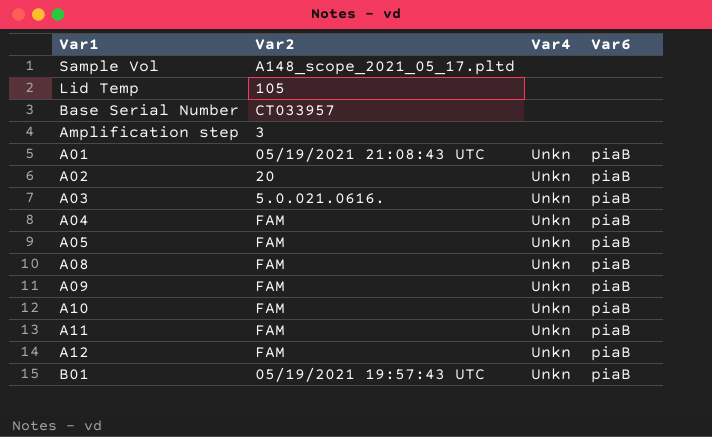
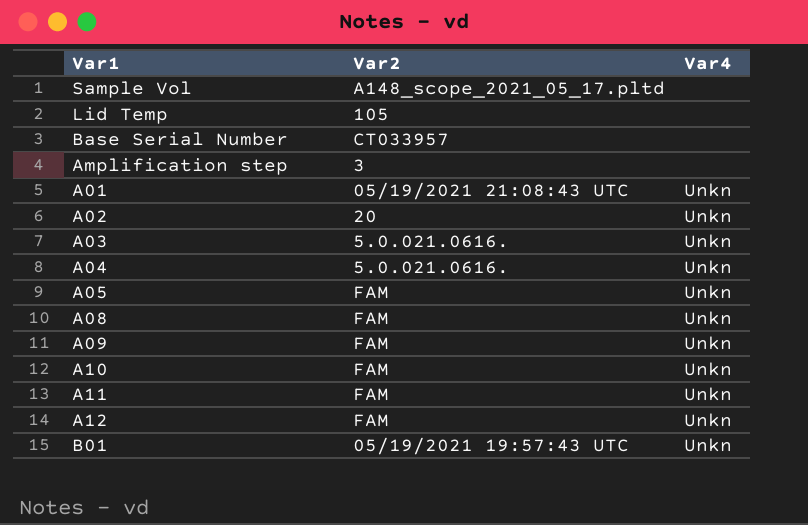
column Var6 | position: 4 -> none
A04 | Var2: FAM -> 5.0.021.0616.

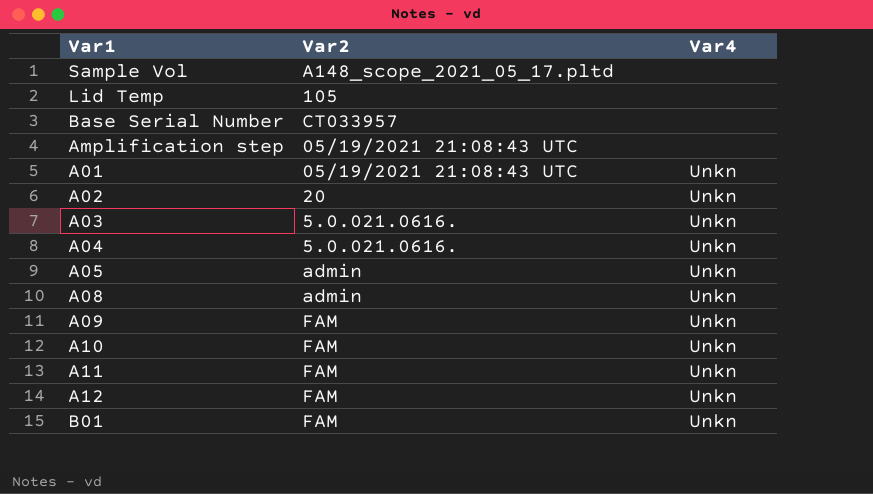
Amplification step | Var2: 3 -> 05/19/2021 21:08:43 UTC
A05 | Var2: FAM -> admin
A08 | Var2: FAM -> admin
B01 | Var2: 05/19/2021 19:57:43 UTC -> FAM

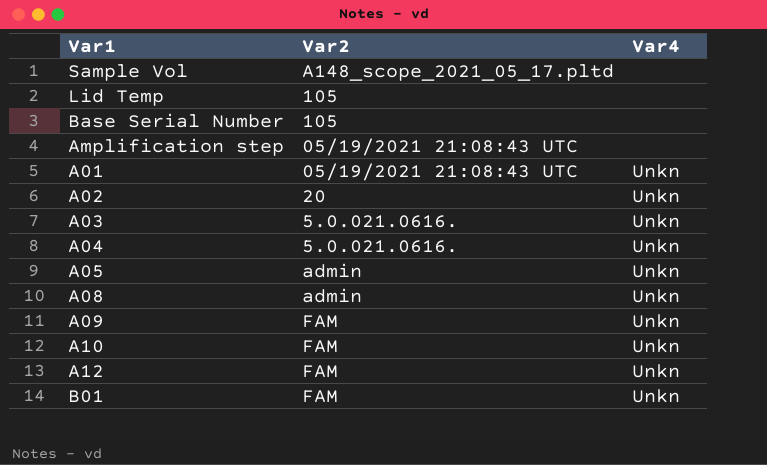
row A11: FAM | Unkn -> none
Base Serial Number | Var2: CT033957 -> 105

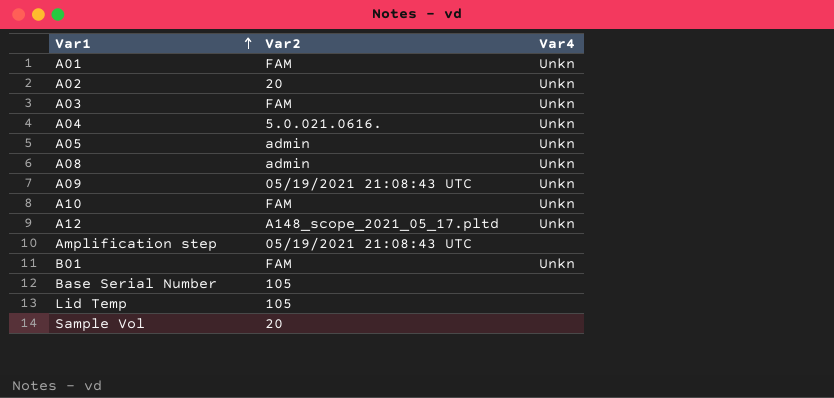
row order: none -> Var1 ascending
A01 | Var2: 05/19/2021 21:08:43 UTC -> FAM
A03 | Var2: 5.0.021.0616. -> FAM
A09 | Var2: FAM -> 05/19/2021 21:08:43 UTC
A12 | Var2: FAM -> A148_scope_2021_05_17.pltd
Sample Vol | Var2: A148_scope_2021_05_17.pltd -> 20

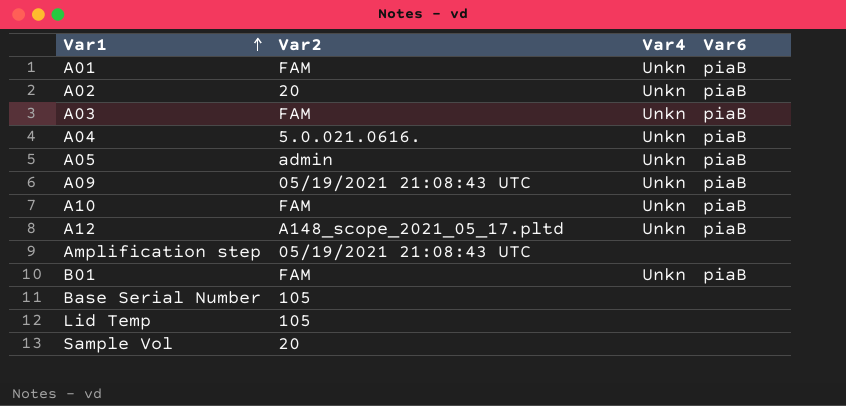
column Var6 | position: none -> 4
row A08: admin | Unkn -> none

